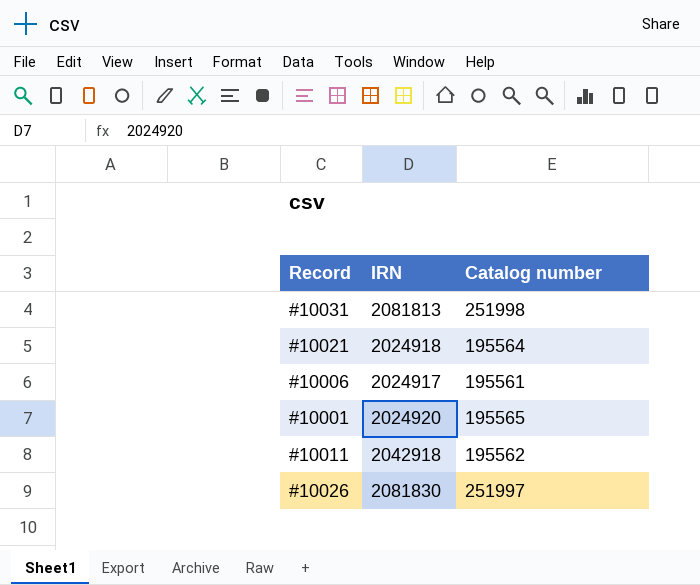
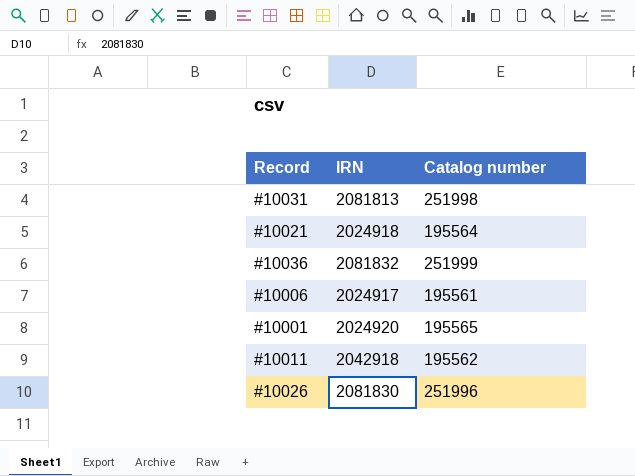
row #10036: none -> 2081832 | 251999
#10026 | Catalog number: 251997 -> 251996

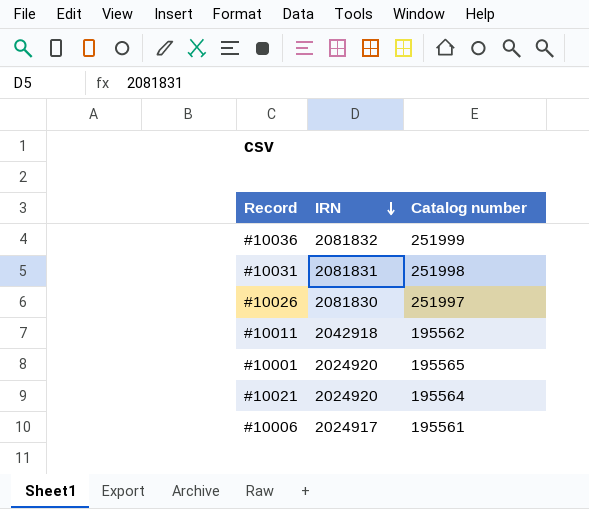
row order: none -> IRN descending
#10031 | IRN: 2081813 -> 2081831
#10026 | Catalog number: 251996 -> 251997
#10021 | IRN: 2024918 -> 2024920

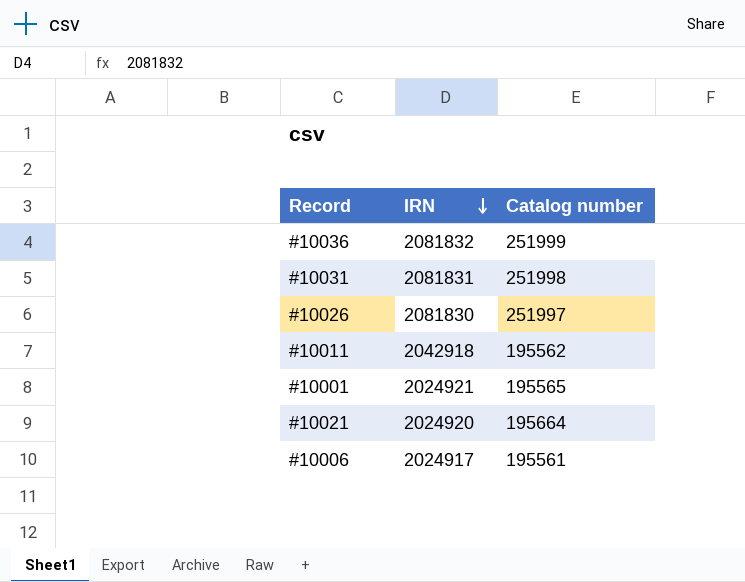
#10001 | IRN: 2024920 -> 2024921
#10021 | Catalog number: 195564 -> 195664

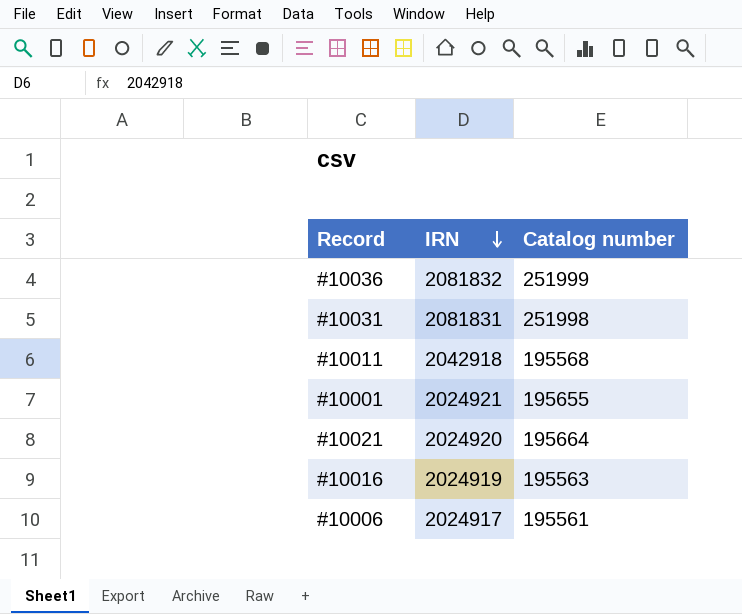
row #10026: 2081830 | 251997 -> none
#10011 | Catalog number: 195562 -> 195568
#10001 | Catalog number: 195565 -> 195655
row #10016: none -> 2024919 | 195563

